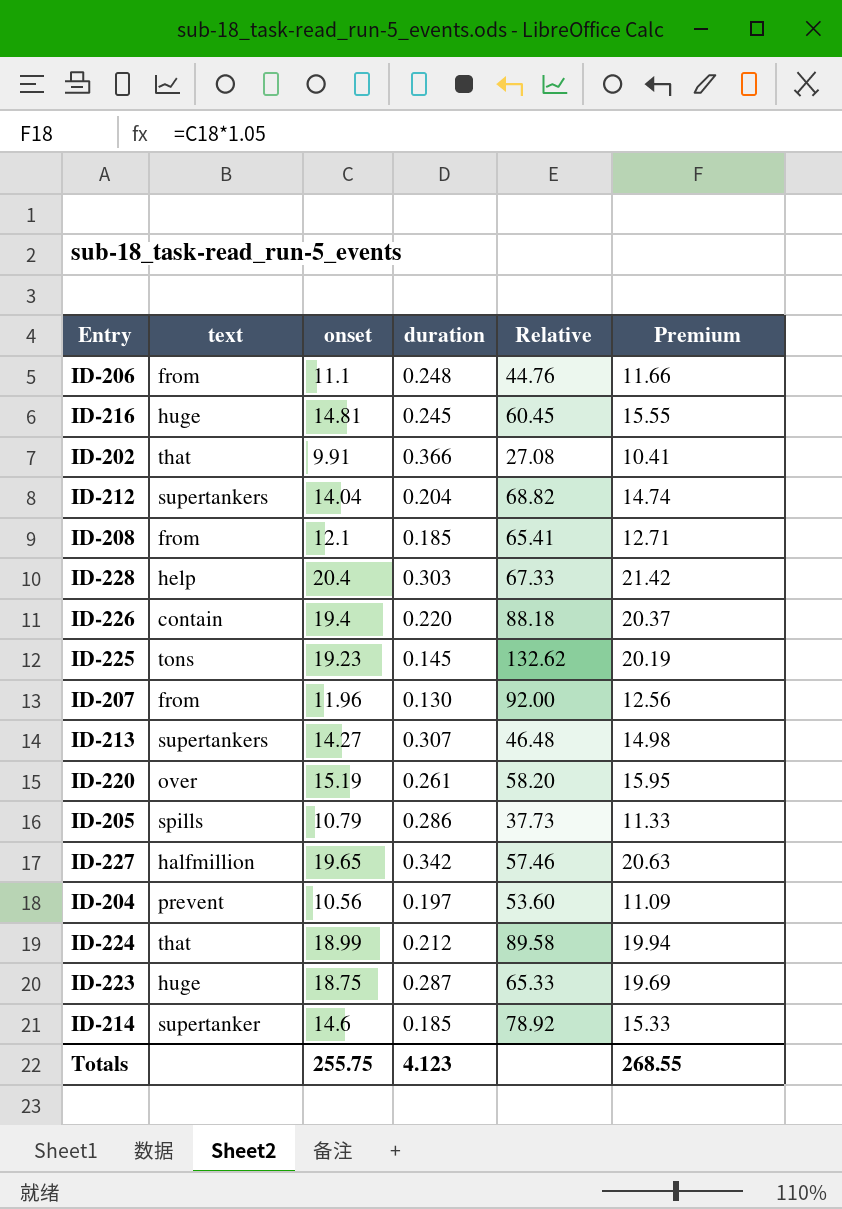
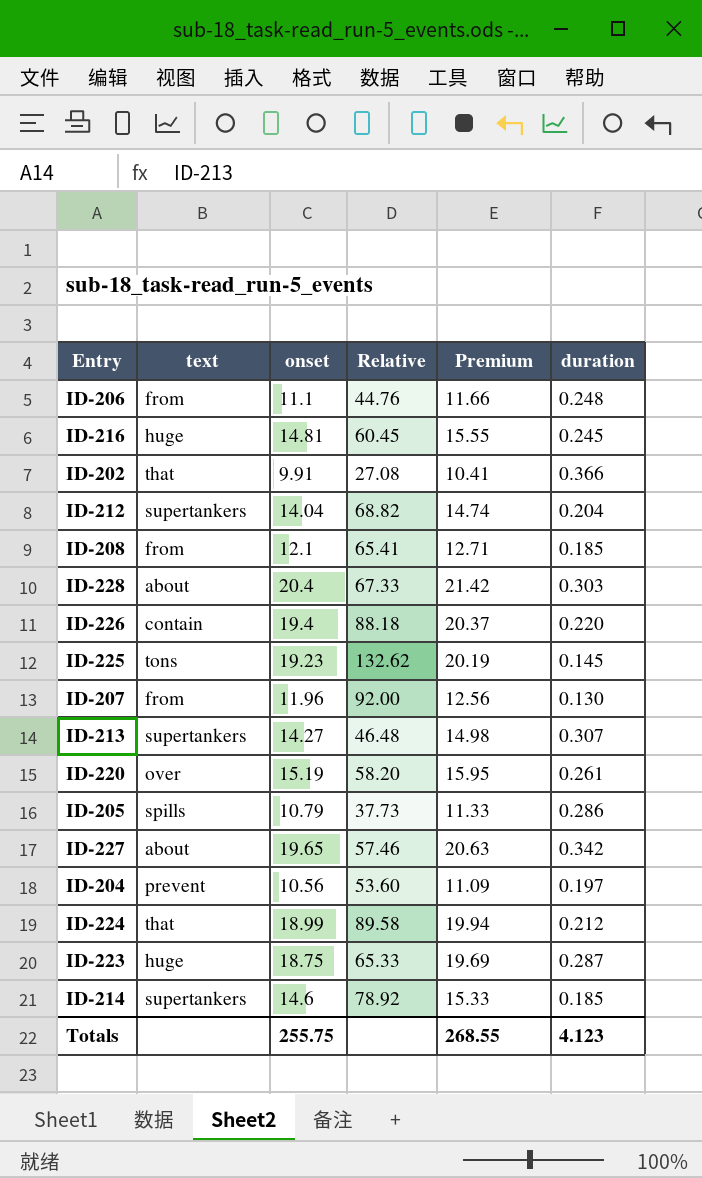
column duration | position: 4 -> 6
ID-228 | text: help -> about
ID-227 | text: halfmillion -> about
ID-214 | text: supertanker -> supertankers

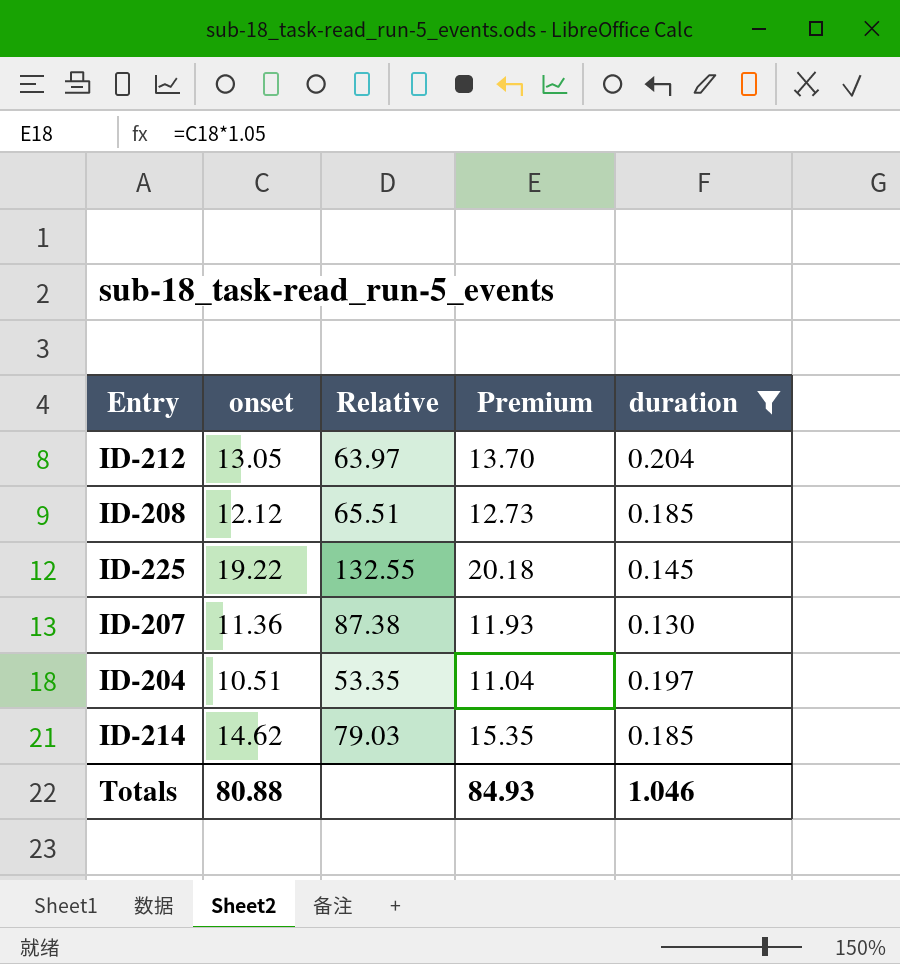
filter: none -> duration <= 0.204
column text | position: 2 -> none
ID-212 | onset: 14.04 -> 13.05
ID-212 | Relative: 68.82 -> 63.97
ID-212 | Premium: 14.74 -> 13.70
ID-208 | onset: 12.1 -> 12.12
ID-208 | Relative: 65.41 -> 65.51
ID-208 | Premium: 12.71 -> 12.73
ID-225 | onset: 19.23 -> 19.22
ID-225 | Relative: 132.62 -> 132.55
ID-225 | Premium: 20.19 -> 20.18
ID-207 | onset: 11.96 -> 11.36
ID-207 | Relative: 92.00 -> 87.38
ID-207 | Premium: 12.56 -> 11.93
ID-204 | onset: 10.56 -> 10.51
ID-204 | Relative: 53.60 -> 53.35
ID-204 | Premium: 11.09 -> 11.04
ID-214 | onset: 14.6 -> 14.62
ID-214 | Relative: 78.92 -> 79.03
ID-214 | Premium: 15.33 -> 15.35
Totals | onset: 255.75 -> 80.88
Totals | Premium: 268.55 -> 84.93
Totals | duration: 4.123 -> 1.046

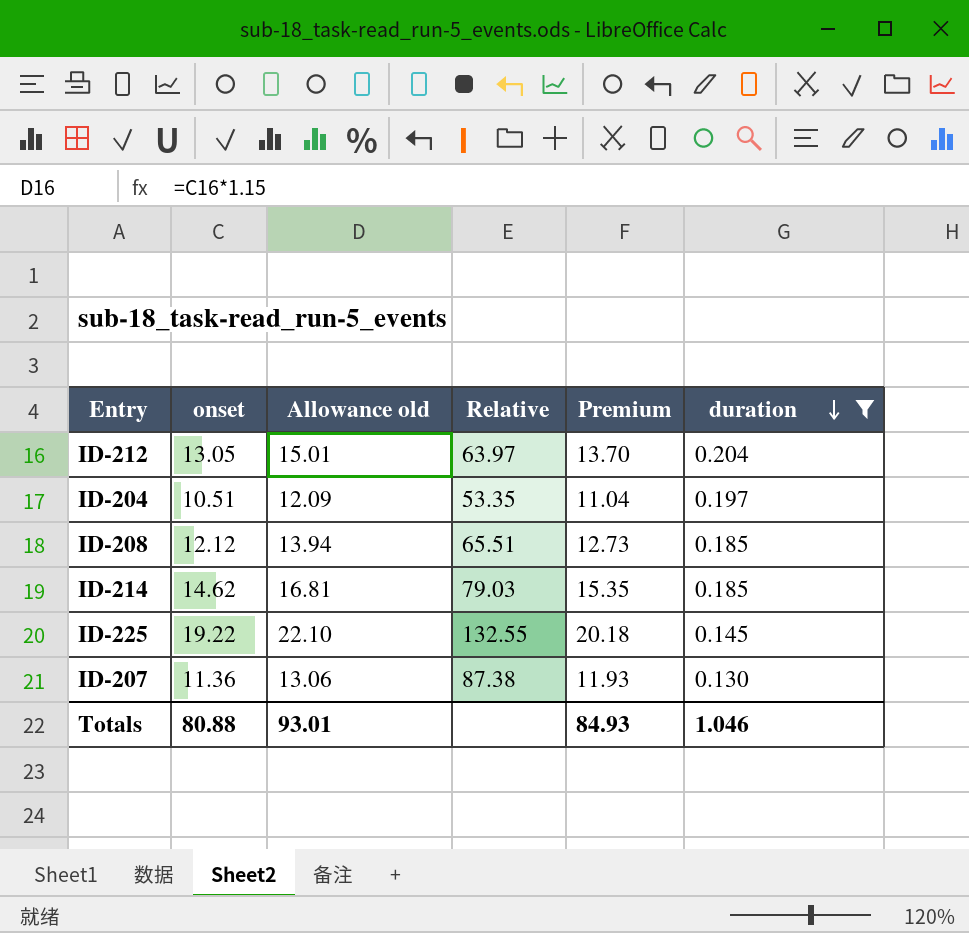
row order: none -> duration descending
column Allowance old | formula: none -> [onset] * 1.15

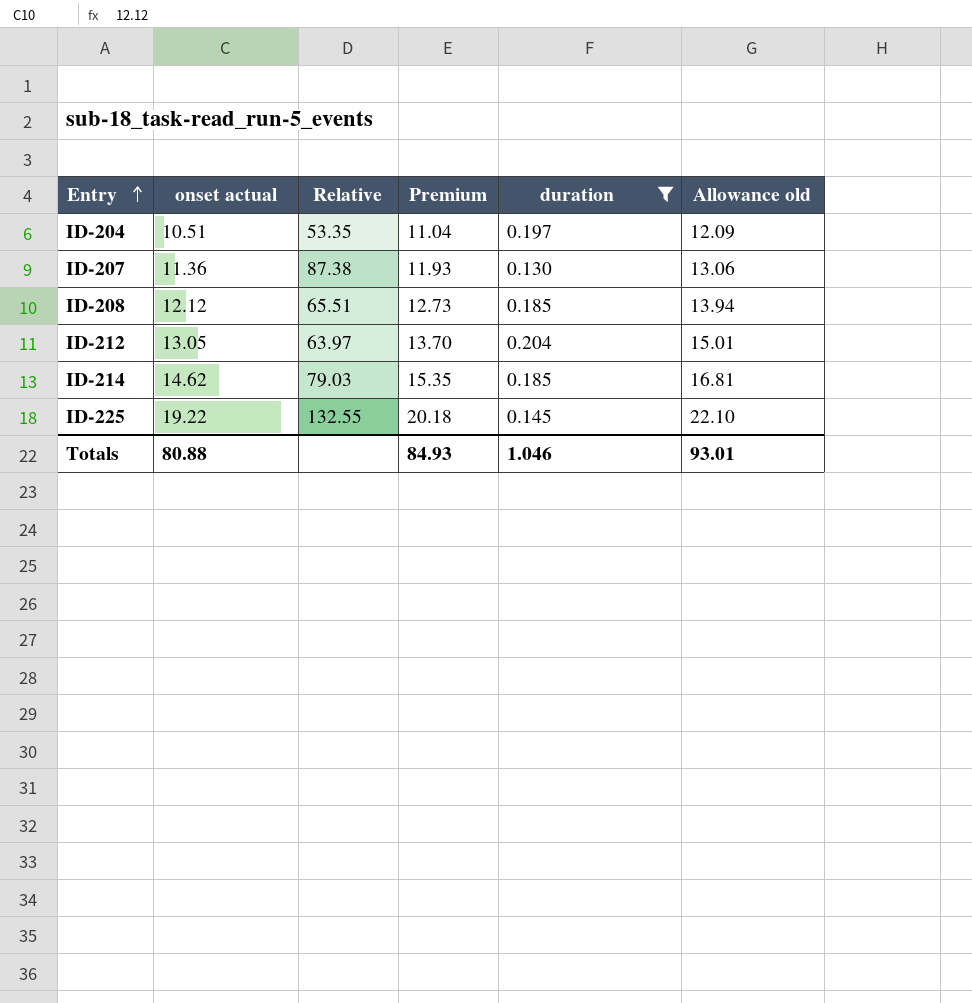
row order: duration descending -> Entry ascending
column name: onset -> onset actual
column Allowance old | position: 3 -> 6

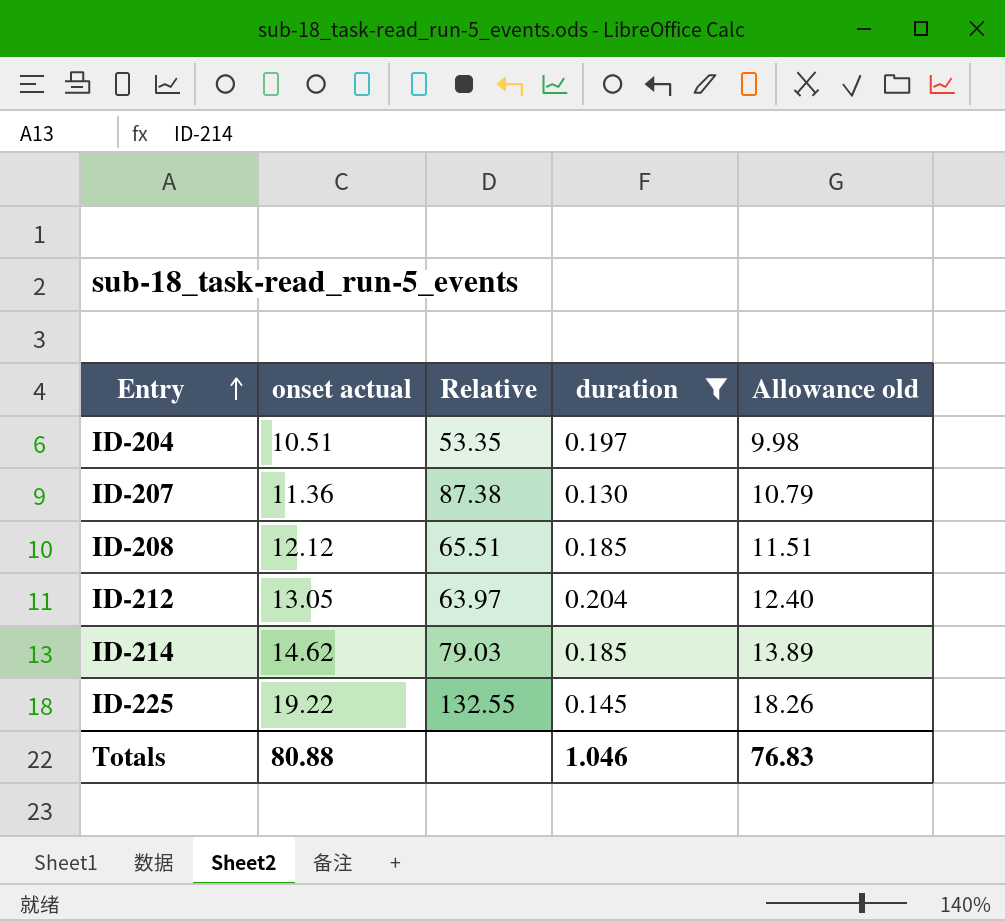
column Premium | formula: [onset actual] * 1.05 -> none
column Allowance old | formula: [onset actual] * 1.15 -> [onset actual] * 0.95
Totals | Allowance old: 93.01 -> 76.83

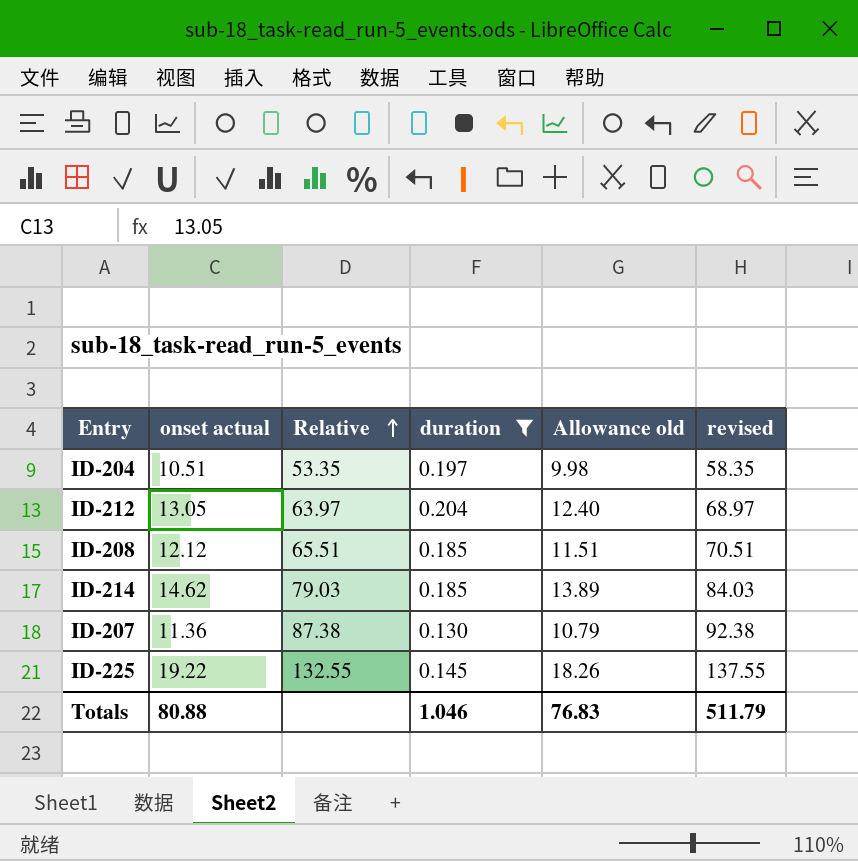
row order: Entry ascending -> Relative ascending
column revised | formula: none -> [Relative] + 5

